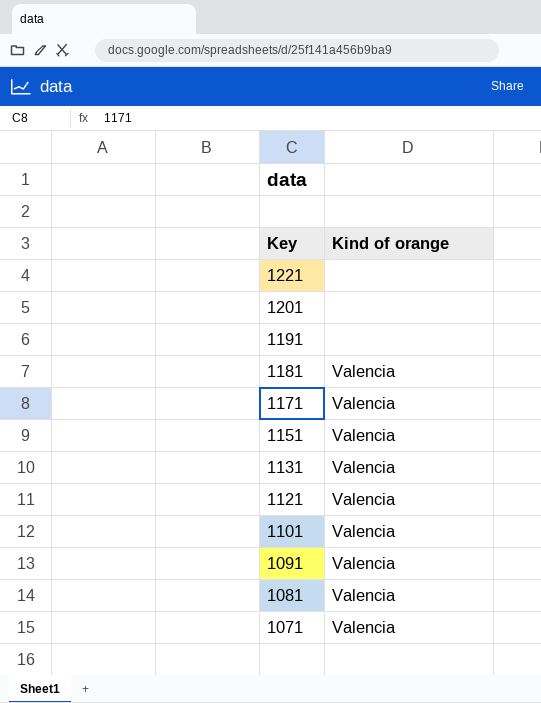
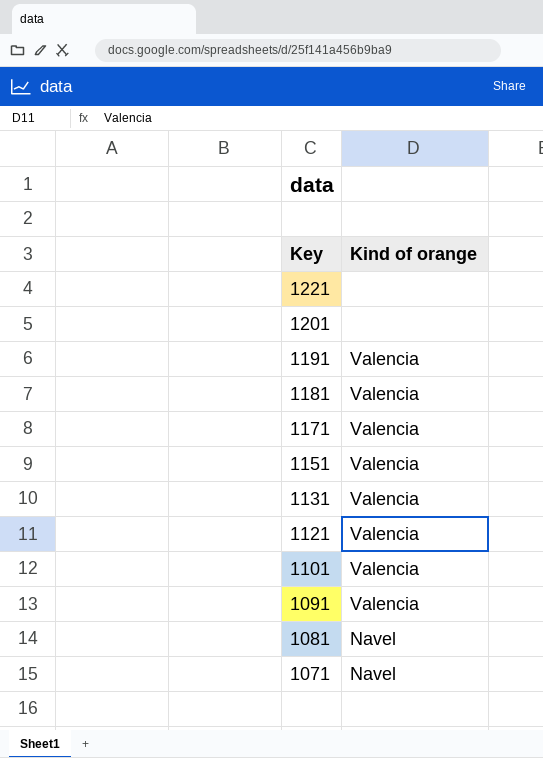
1191 | Kind of orange: none -> Valencia
1081 | Kind of orange: Valencia -> Navel
1071 | Kind of orange: Valencia -> Navel

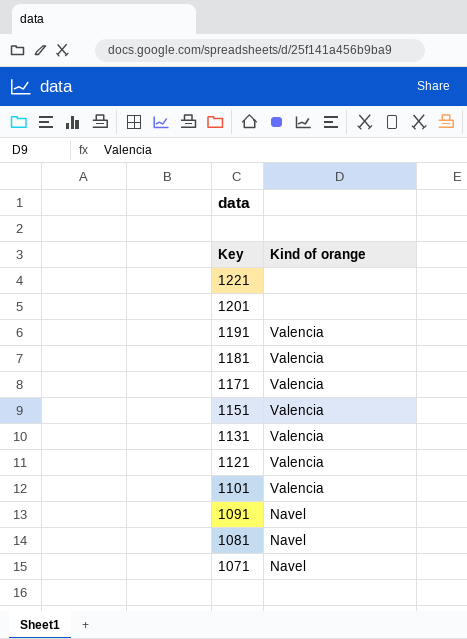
1091 | Kind of orange: Valencia -> Navel

